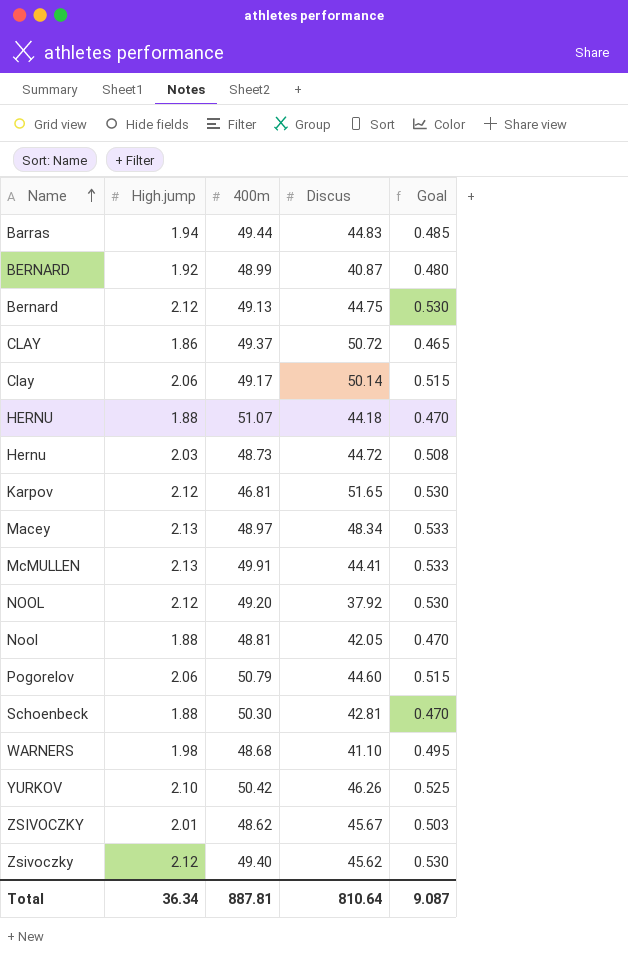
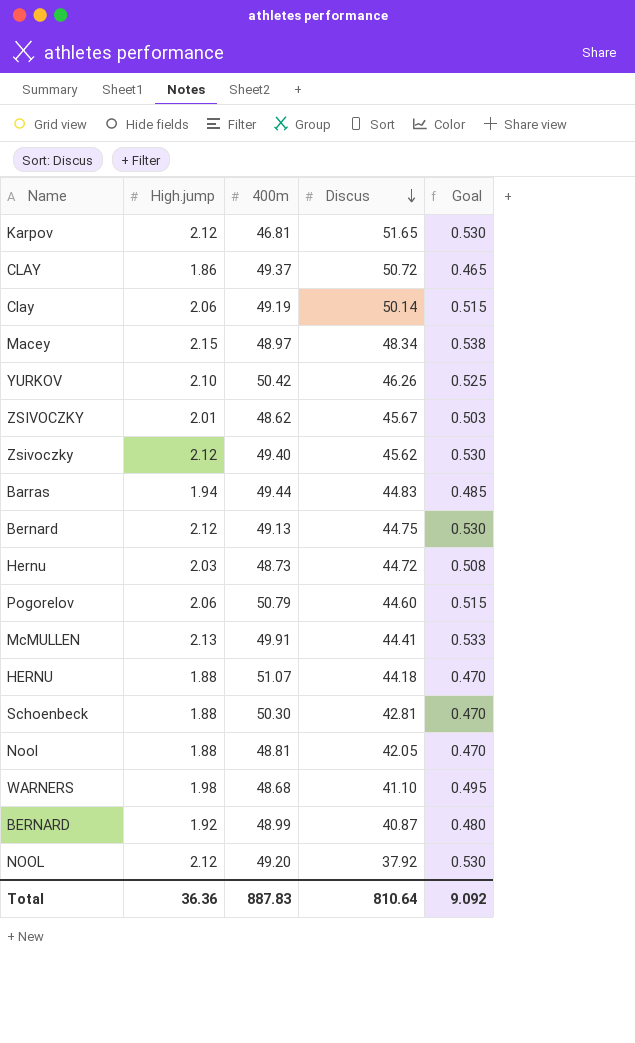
row order: Name ascending -> Discus descending
Clay | 400m: 49.17 -> 49.19
Macey | High.jump: 2.13 -> 2.15
Macey | Goal: 0.533 -> 0.538
Total | High.jump: 36.34 -> 36.36
Total | 400m: 887.81 -> 887.83
Total | Goal: 9.087 -> 9.092

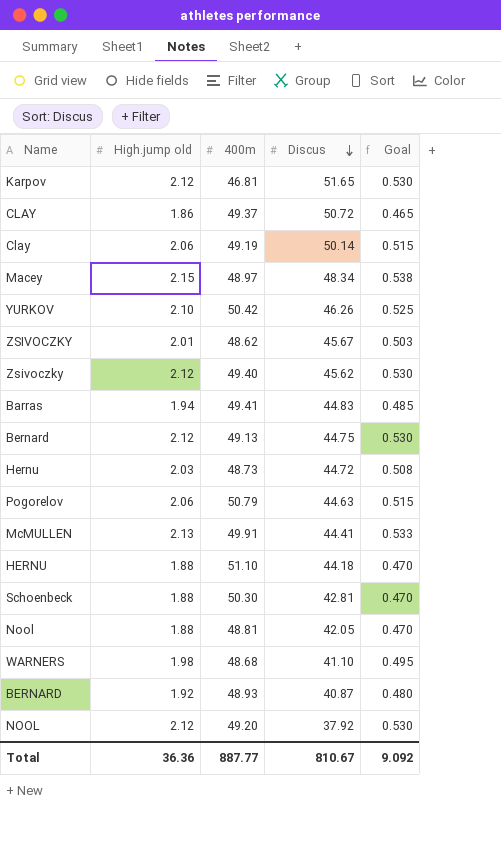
column name: High.jump -> High.jump old
Barras | 400m: 49.44 -> 49.41
Pogorelov | Discus: 44.60 -> 44.63
HERNU | 400m: 51.07 -> 51.10
BERNARD | 400m: 48.99 -> 48.93
Total | 400m: 887.83 -> 887.77
Total | Discus: 810.64 -> 810.67

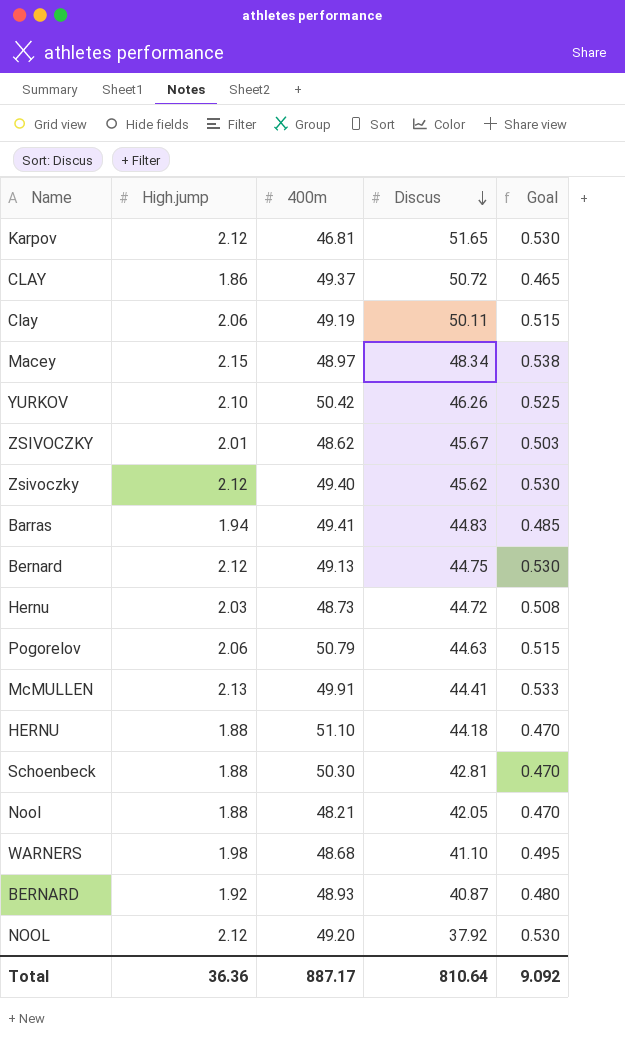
column name: High.jump old -> High.jump
Clay | Discus: 50.14 -> 50.11
Nool | 400m: 48.81 -> 48.21
Total | 400m: 887.77 -> 887.17
Total | Discus: 810.67 -> 810.64

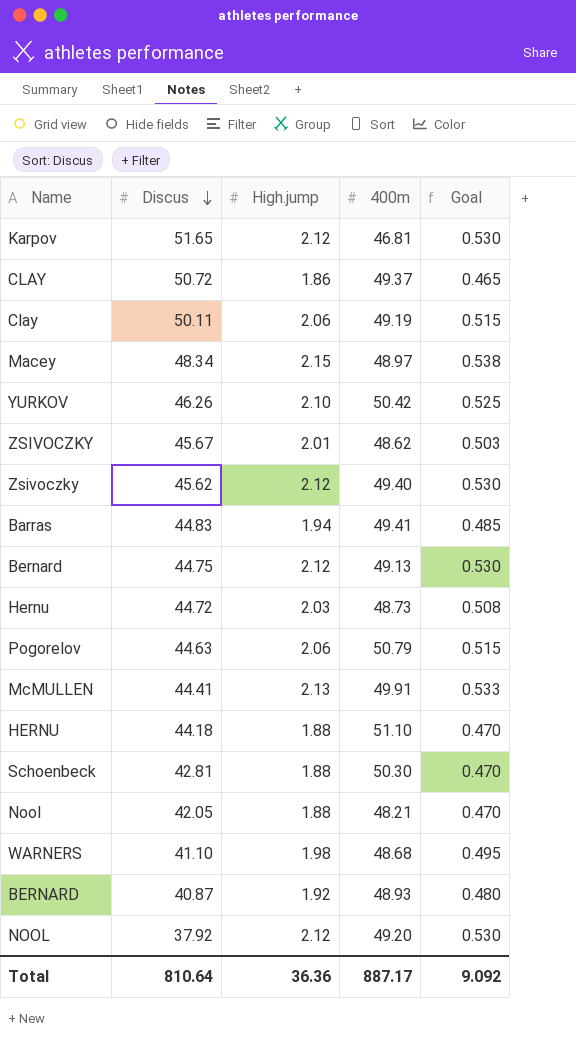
column Discus | position: 4 -> 2

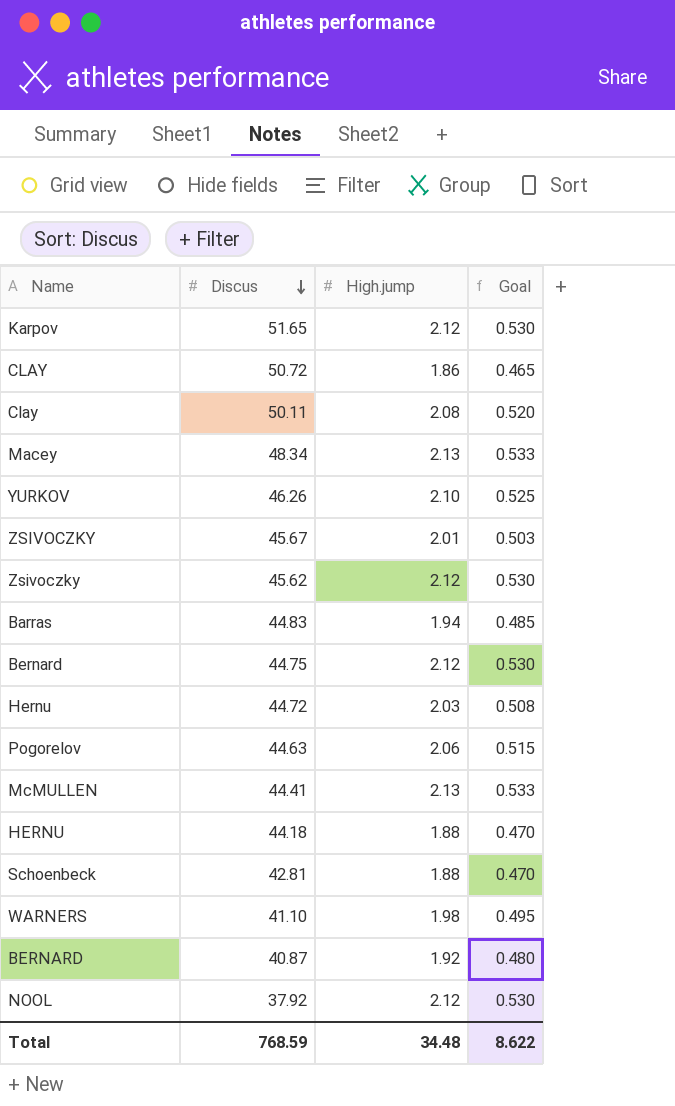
column 400m | position: 4 -> none
row Nool: 42.05 | 1.88 | 48.21 | 0.470 -> none
Clay | High.jump: 2.06 -> 2.08
Clay | Goal: 0.515 -> 0.520
Macey | High.jump: 2.15 -> 2.13
Macey | Goal: 0.538 -> 0.533
Total | Discus: 810.64 -> 768.59
Total | High.jump: 36.36 -> 34.48
Total | Goal: 9.092 -> 8.622

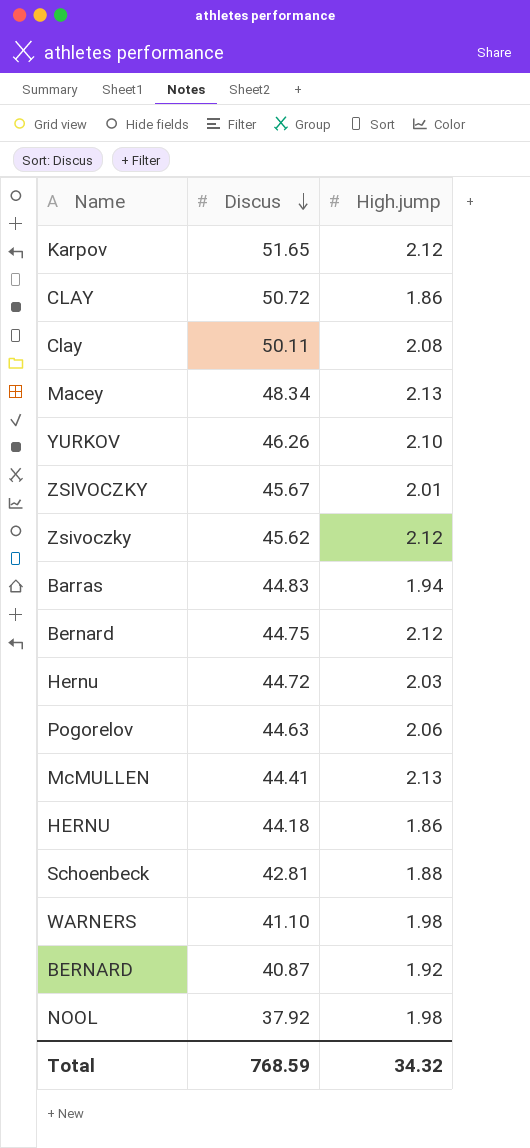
column Goal | formula: [High.jump] * 0.25 -> none
HERNU | High.jump: 1.88 -> 1.86
NOOL | High.jump: 2.12 -> 1.98
Total | High.jump: 34.48 -> 34.32

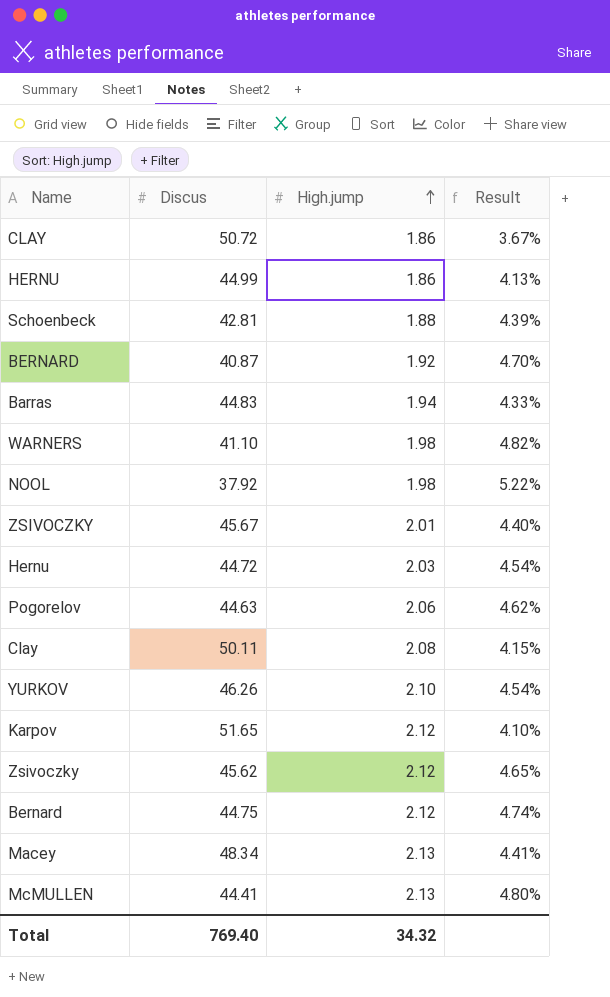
row order: Discus descending -> High.jump ascending
column Result | formula: none -> [High.jump] / [Discus]
HERNU | Discus: 44.18 -> 44.99
Total | Discus: 768.59 -> 769.40

